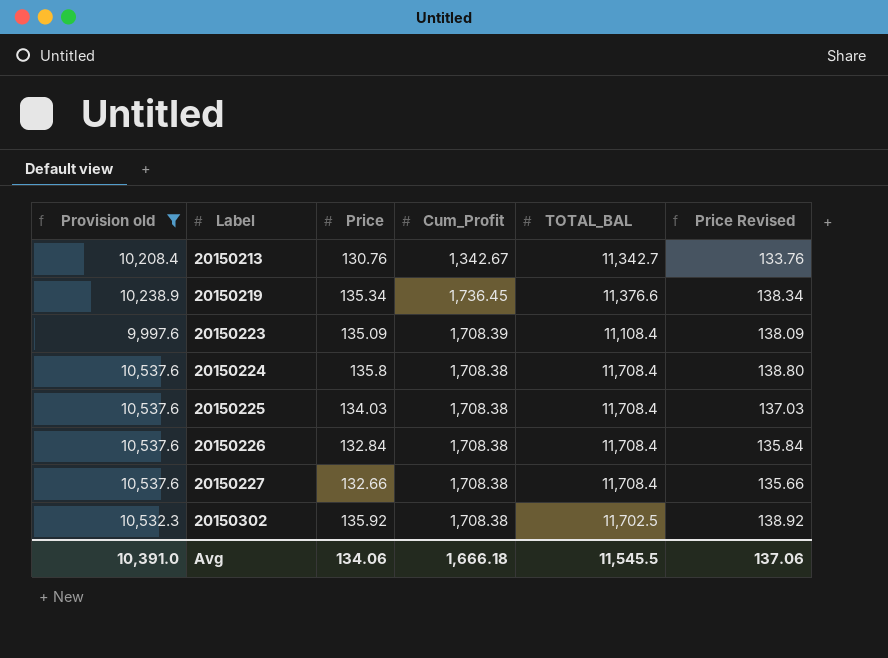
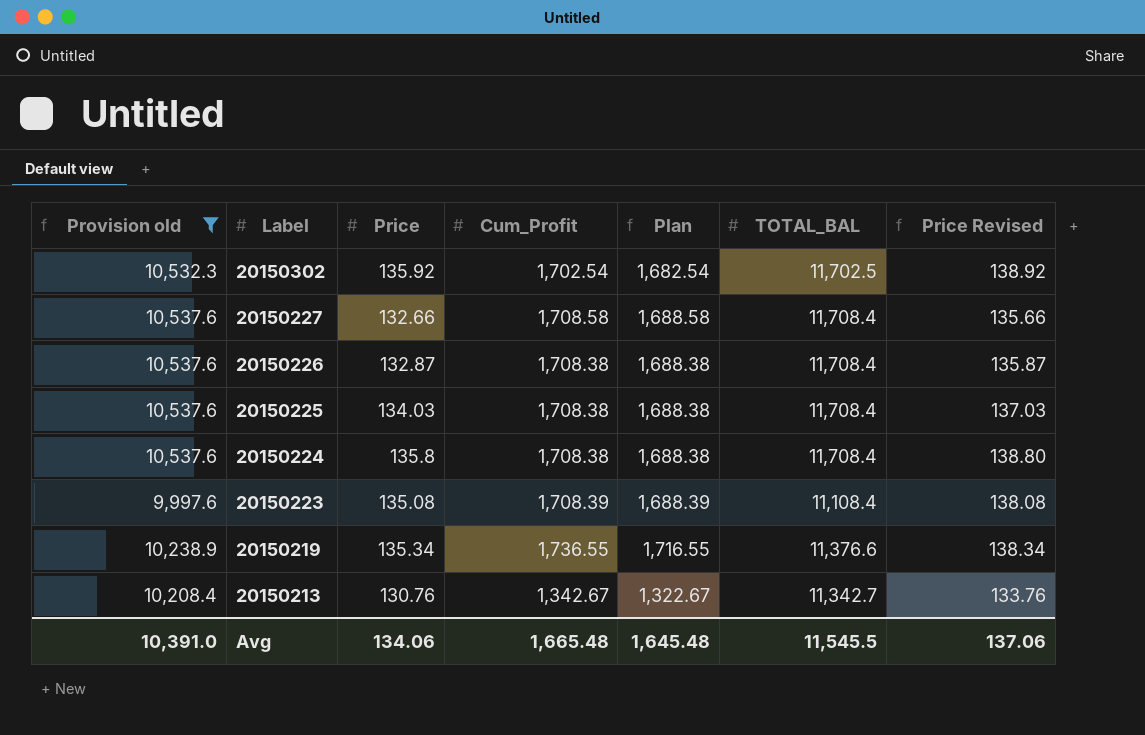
row order: Label ascending -> Label descending
column Plan | formula: none -> [Cum_Profit] - 20
20150302 | Cum_Profit: 1,708.38 -> 1,702.54
20150227 | Cum_Profit: 1,708.38 -> 1,708.58
20150226 | Price: 132.84 -> 132.87
20150226 | Price Revised: 135.84 -> 135.87
20150223 | Price: 135.09 -> 135.08
20150223 | Price Revised: 138.09 -> 138.08
20150219 | Cum_Profit: 1,736.45 -> 1,736.55
Avg | Cum_Profit: 1,666.18 -> 1,665.48

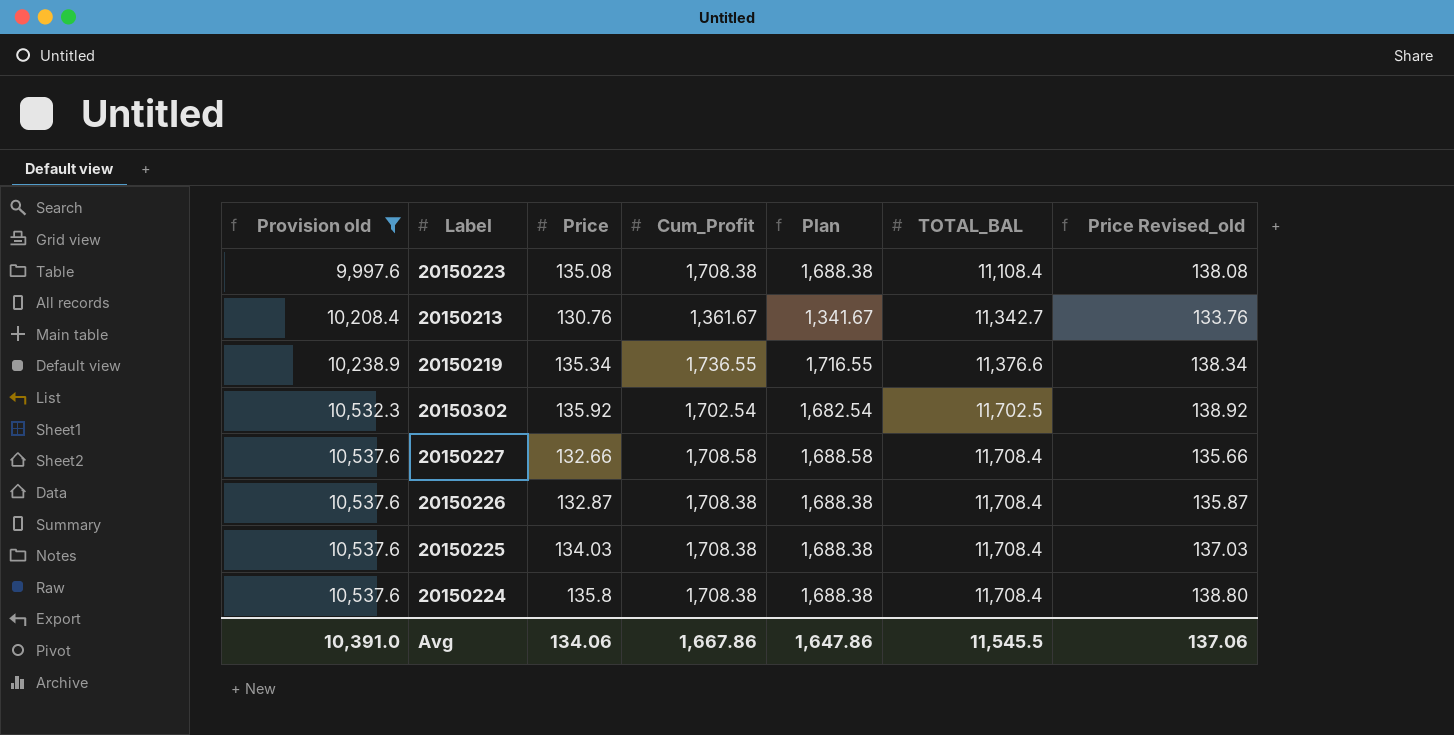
row order: Label descending -> Provision old ascending
column name: Price Revised -> Price Revised_old
20150223 | Cum_Profit: 1,708.39 -> 1,708.38
20150223 | Plan: 1,688.39 -> 1,688.38
20150213 | Cum_Profit: 1,342.67 -> 1,361.67
20150213 | Plan: 1,322.67 -> 1,341.67
Avg | Cum_Profit: 1,665.48 -> 1,667.86
Avg | Plan: 1,645.48 -> 1,647.86

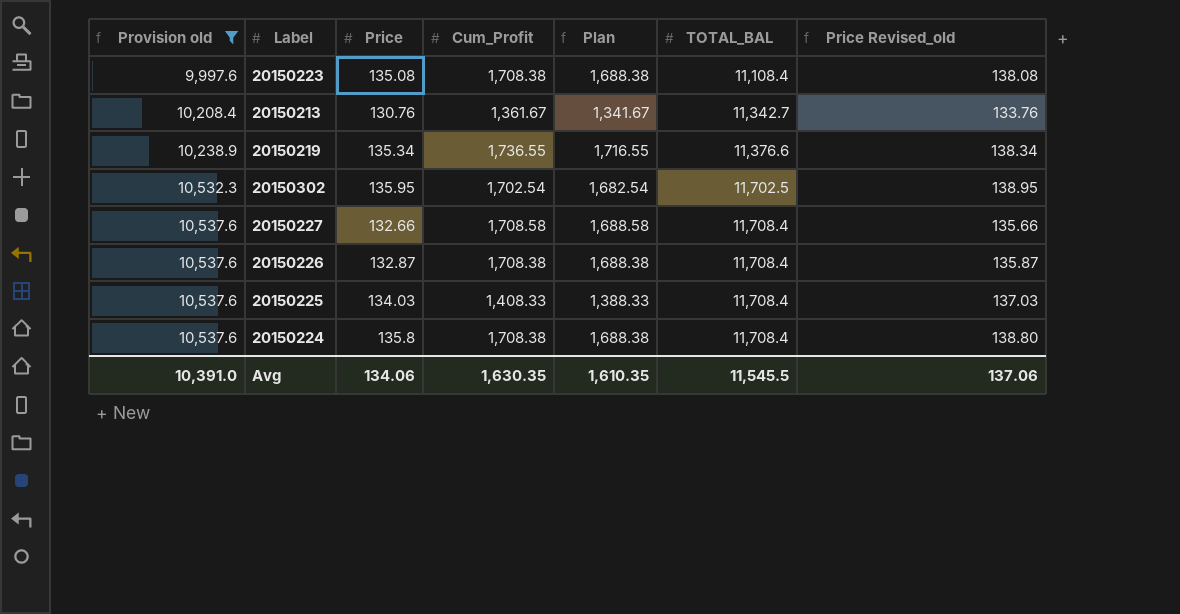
20150302 | Price: 135.92 -> 135.95
20150302 | Price Revised_old: 138.92 -> 138.95
20150225 | Cum_Profit: 1,708.38 -> 1,408.33
20150225 | Plan: 1,688.38 -> 1,388.33
Avg | Cum_Profit: 1,667.86 -> 1,630.35
Avg | Plan: 1,647.86 -> 1,610.35

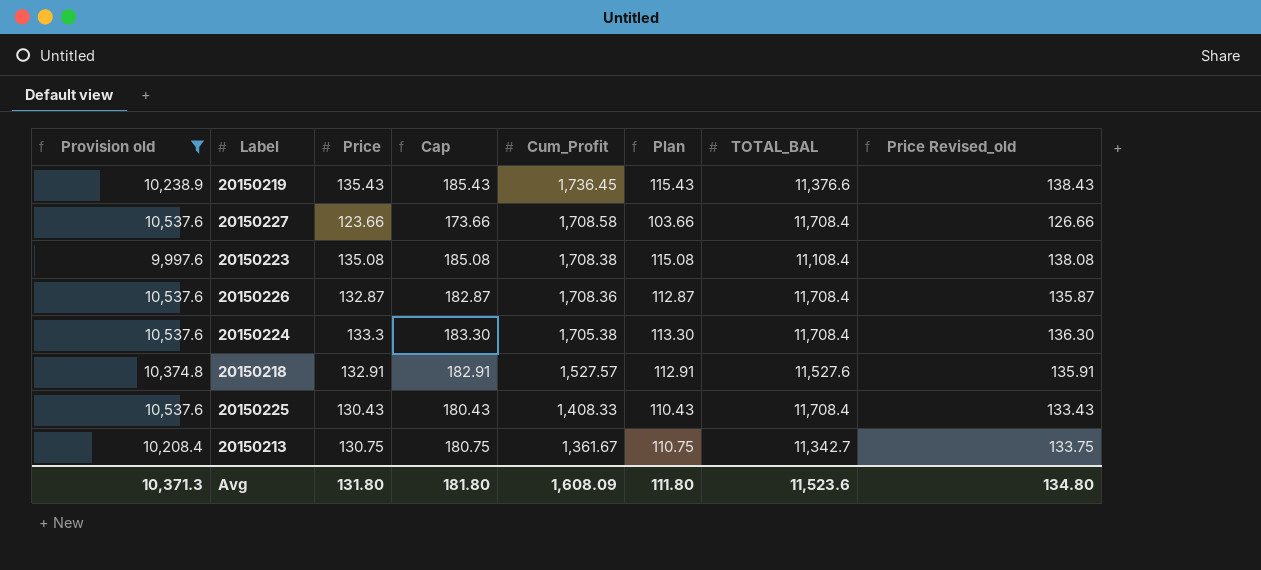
row order: Provision old ascending -> Cum_Profit descending
column Cap | formula: none -> [Price] + 50
column Plan | formula: [Cum_Profit] - 20 -> [Price] - 20
row 20150302: 10,532.3 | 135.95 | 1,702.54 | 1,682.54 | 11,702.5 | 138.95 -> none
20150219 | Price: 135.34 -> 135.43
20150219 | Cum_Profit: 1,736.55 -> 1,736.45
20150219 | Price Revised_old: 138.34 -> 138.43
20150227 | Price: 132.66 -> 123.66
20150227 | Price Revised_old: 135.66 -> 126.66
20150226 | Cum_Profit: 1,708.38 -> 1,708.36
20150224 | Price: 135.8 -> 133.3
20150224 | Cum_Profit: 1,708.38 -> 1,705.38
20150224 | Price Revised_old: 138.80 -> 136.30
row 20150218: none -> 10,374.8 | 132.91 | 182.91 | 1,527.57 | 112.91 | 11,527.6 | 135.91
20150225 | Price: 134.03 -> 130.43
20150225 | Price Revised_old: 137.03 -> 133.43
20150213 | Price: 130.76 -> 130.75
20150213 | Price Revised_old: 133.76 -> 133.75
Avg | Provision old: 10,391.0 -> 10,371.3
Avg | Price: 134.06 -> 131.80
Avg | Cum_Profit: 1,630.35 -> 1,608.09
Avg | Plan: 1,610.35 -> 111.80
Avg | TOTAL_BAL: 11,545.5 -> 11,523.6
Avg | Price Revised_old: 137.06 -> 134.80

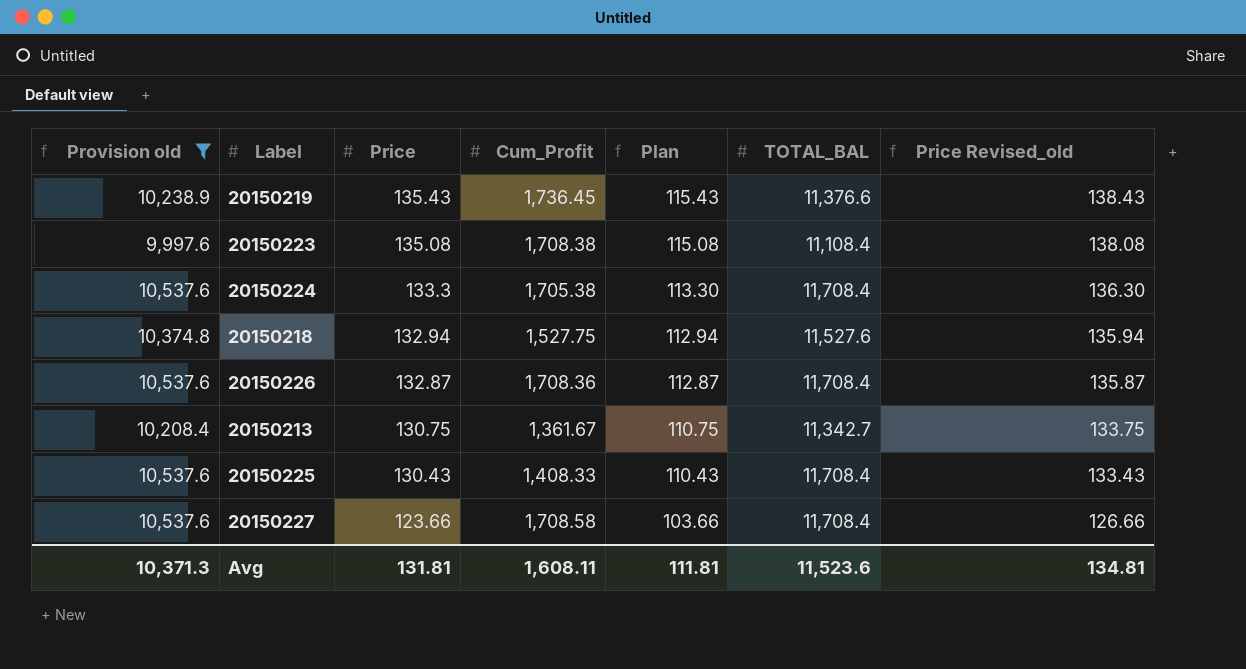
row order: Cum_Profit descending -> Price descending
column Cap | formula: [Price] + 50 -> none
20150218 | Price: 132.91 -> 132.94
20150218 | Cum_Profit: 1,527.57 -> 1,527.75
20150218 | Plan: 112.91 -> 112.94
20150218 | Price Revised_old: 135.91 -> 135.94
Avg | Price: 131.80 -> 131.81
Avg | Cum_Profit: 1,608.09 -> 1,608.11
Avg | Plan: 111.80 -> 111.81
Avg | Price Revised_old: 134.80 -> 134.81

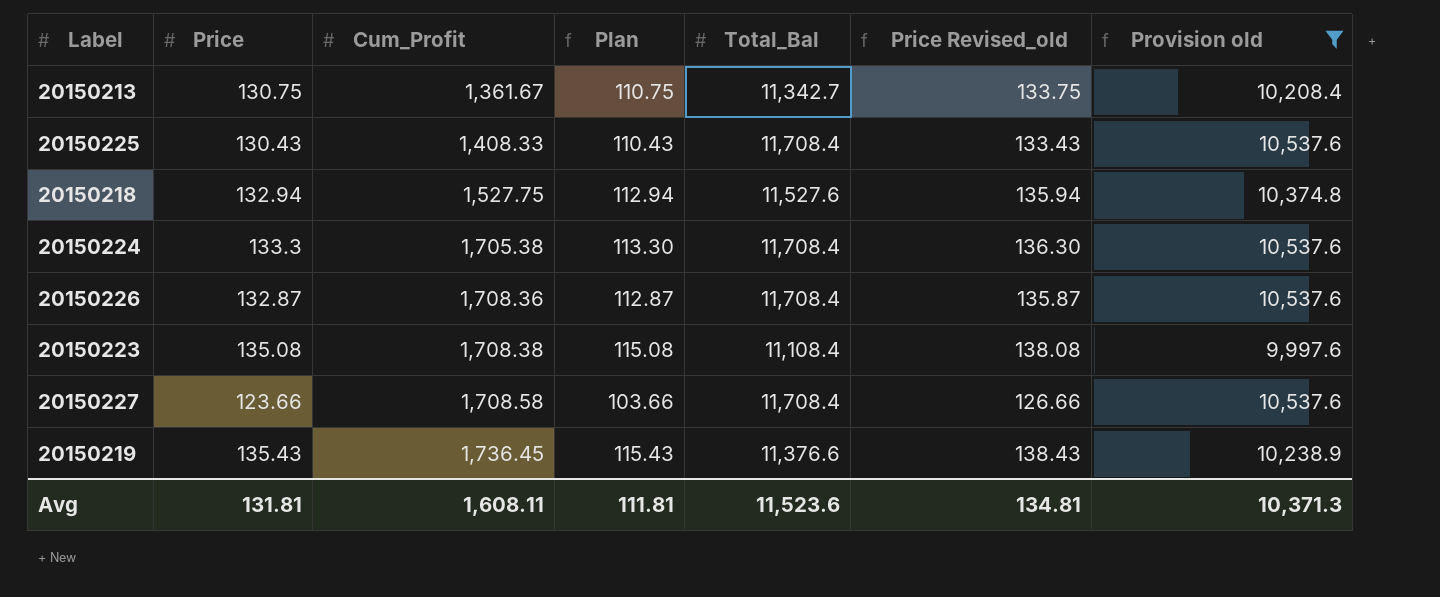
row order: Price descending -> Cum_Profit ascending
column name: TOTAL_BAL -> Total_Bal
column Provision old | position: 1 -> 7

